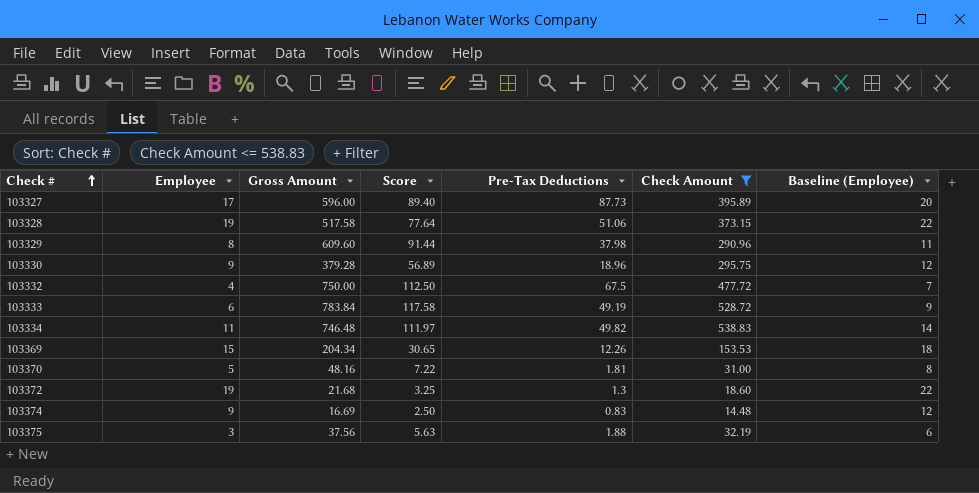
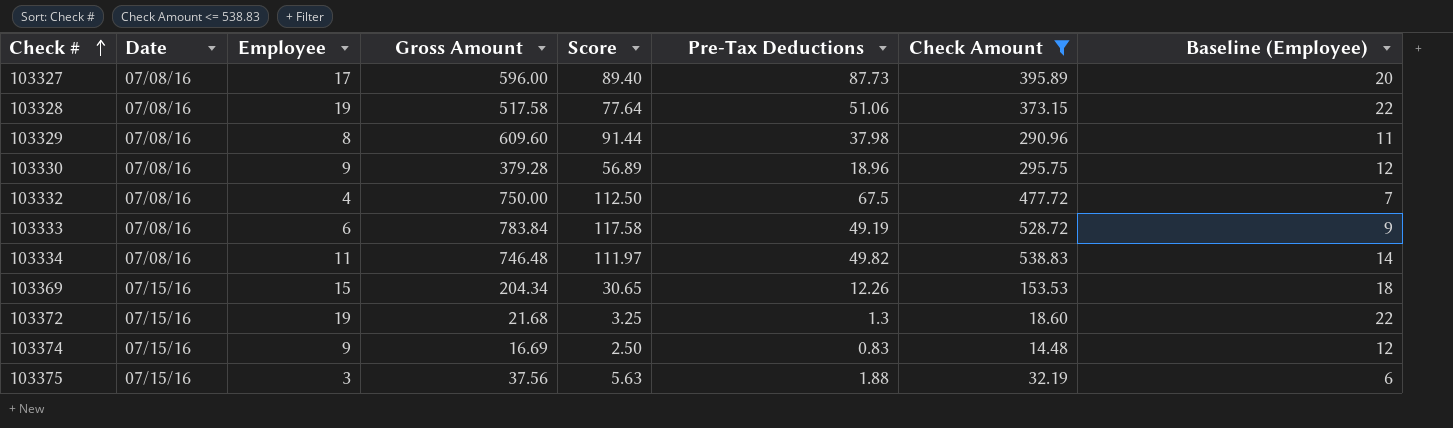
column Date | position: none -> 2
row 103370: 5 | 48.16 | 7.22 | 1.81 | 31.00 | 8 -> none

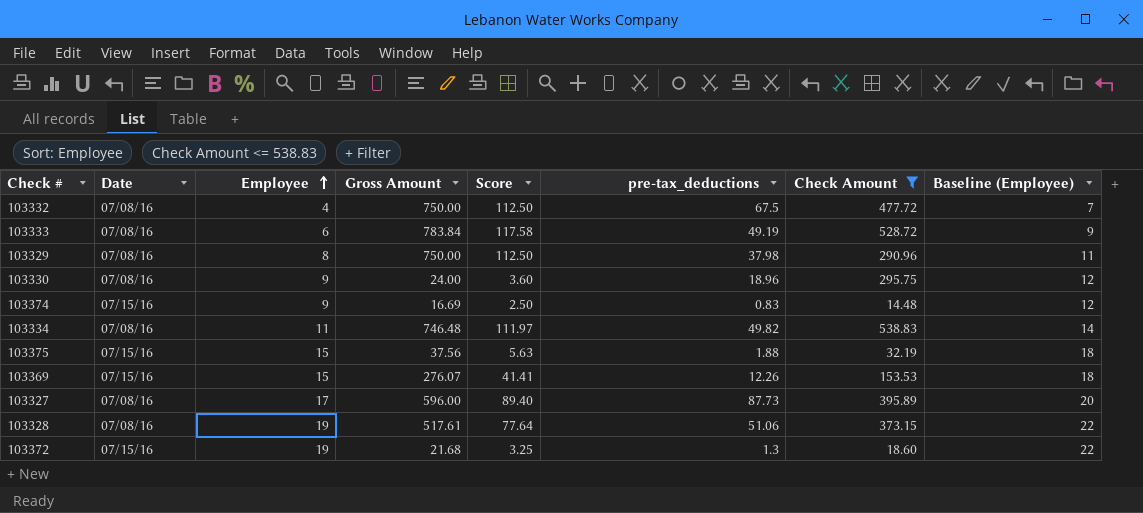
row order: Check # ascending -> Employee ascending
column name: Pre-Tax Deductions -> pre-tax_deductions
103329 | Gross Amount: 609.60 -> 750.00
103329 | Score: 91.44 -> 112.50
103330 | Gross Amount: 379.28 -> 24.00
103330 | Score: 56.89 -> 3.60
103375 | Employee: 3 -> 15
103375 | Baseline (Employee): 6 -> 18
103369 | Gross Amount: 204.34 -> 276.07
103369 | Score: 30.65 -> 41.41
103328 | Gross Amount: 517.58 -> 517.61

